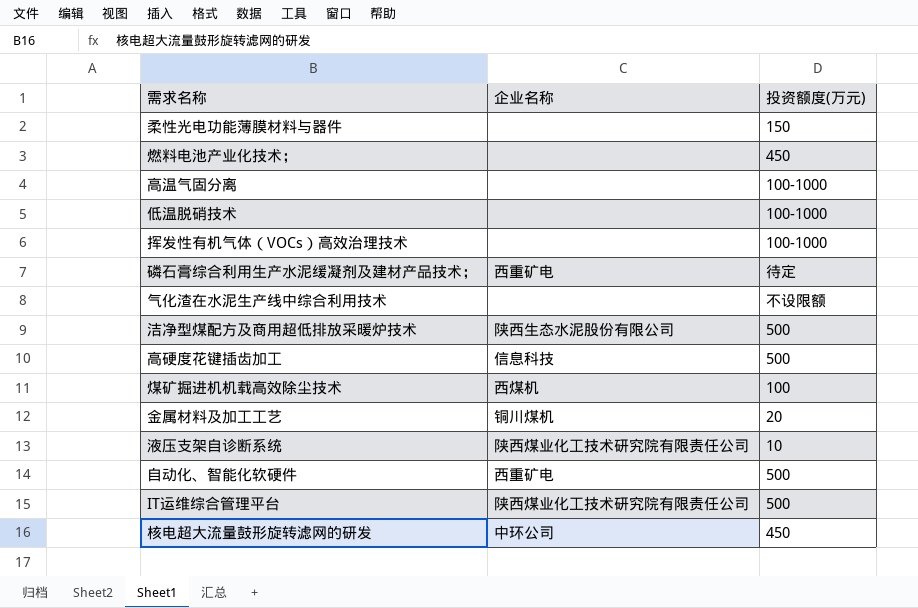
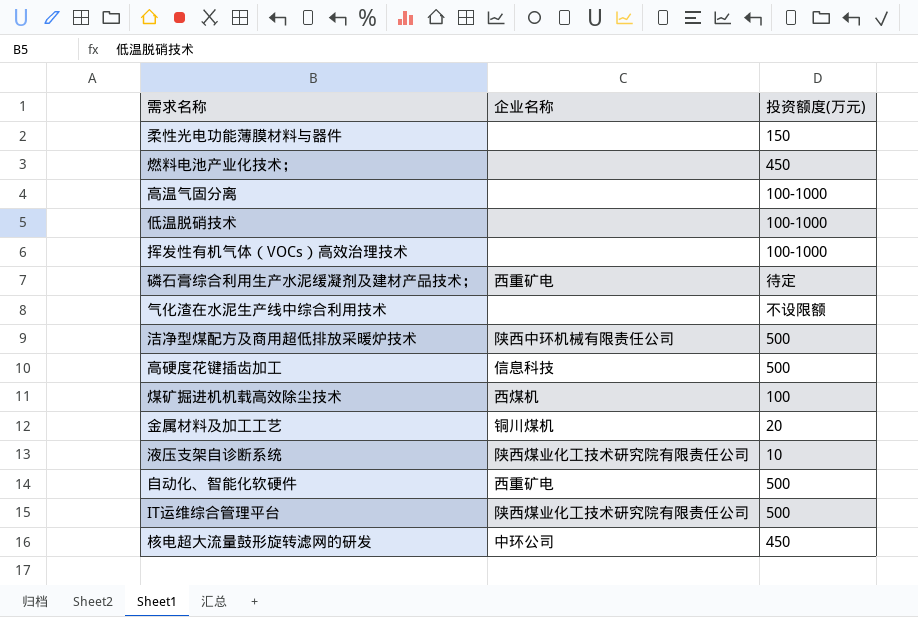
洁净型煤配方及商用超低排放采暖炉技术 | 企业名称: 陕西生态水泥股份有限公司 -> 陕西中环机械有限责任公司

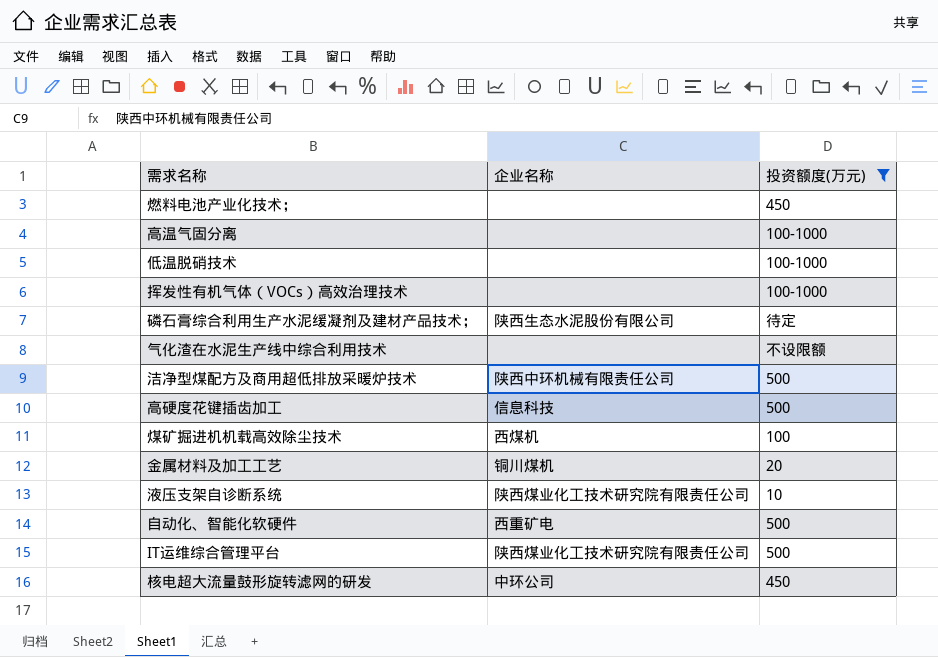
filter: none -> 投资额度(万元) != 150
磷石膏综合利用生产水泥缓凝剂及建材产品技术； | 企业名称: 西重矿电 -> 陕西生态水泥股份有限公司

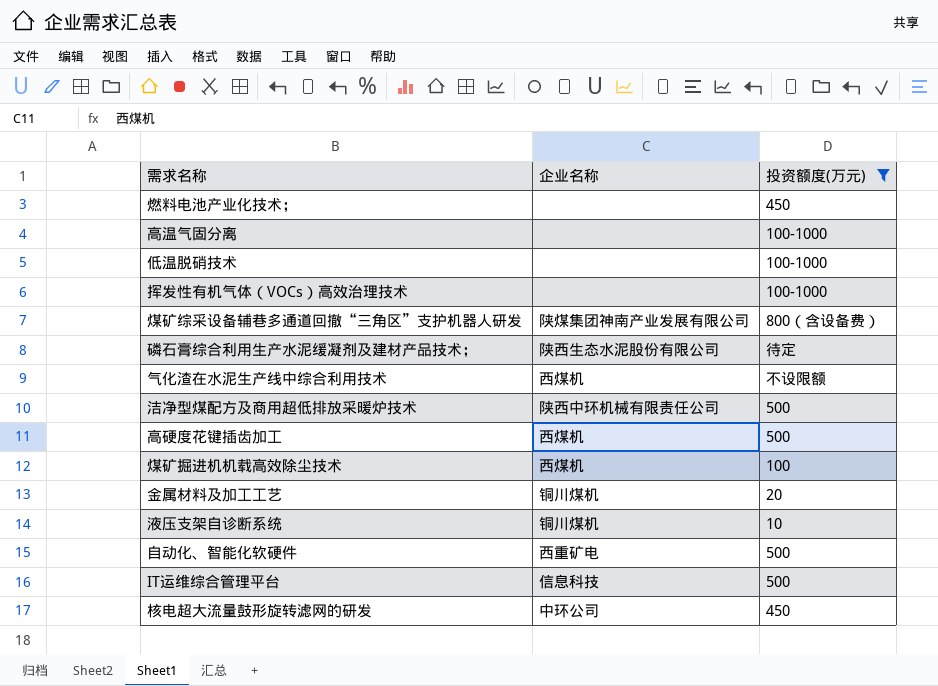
row 煤矿综采设备辅巷多通道回撤“三角区”支护机器人研发: none -> 陕煤集团神南产业发展有限公司 | 800（含设备费）
气化渣在水泥生产线中综合利用技术 | 企业名称: none -> 西煤机
高硬度花键插齿加工 | 企业名称: 信息科技 -> 西煤机
液压支架自诊断系统 | 企业名称: 陕西煤业化工技术研究院有限责任公司 -> 铜川煤机
IT运维综合管理平台 | 企业名称: 陕西煤业化工技术研究院有限责任公司 -> 信息科技

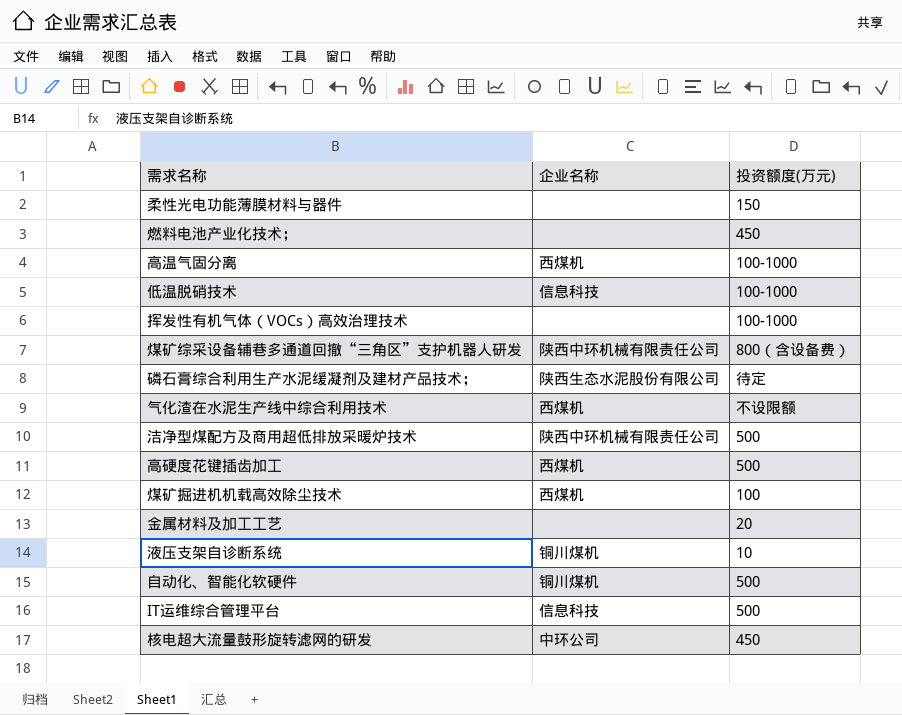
filter: 投资额度(万元) != 150 -> none
高温气固分离 | 企业名称: none -> 西煤机
低温脱硝技术 | 企业名称: none -> 信息科技
煤矿综采设备辅巷多通道回撤“三角区”支护机器人研发 | 企业名称: 陕煤集团神南产业发展有限公司 -> 陕西中环机械有限责任公司
金属材料及加工工艺 | 企业名称: 铜川煤机 -> none
自动化、智能化软硬件 | 企业名称: 西重矿电 -> 铜川煤机

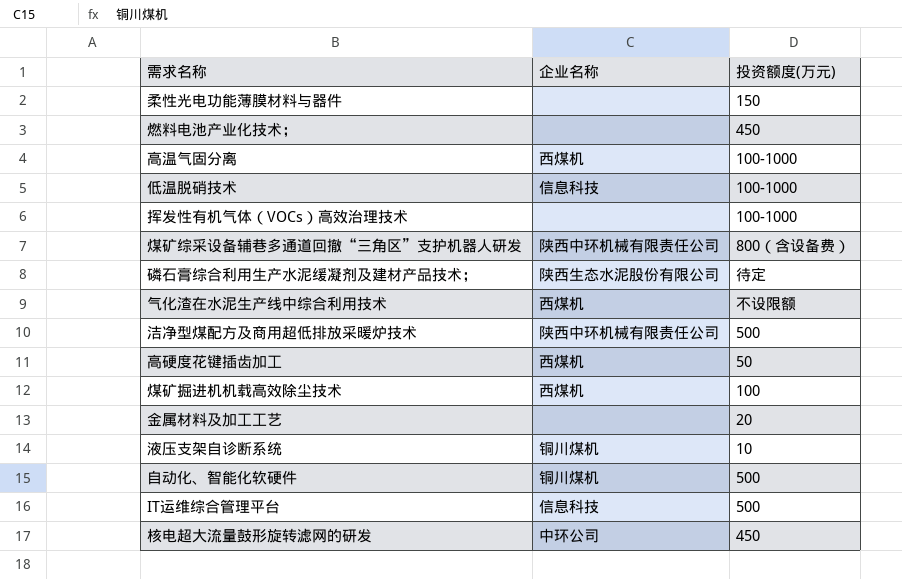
高硬度花键插齿加工 | 投资额度(万元): 500 -> 50

